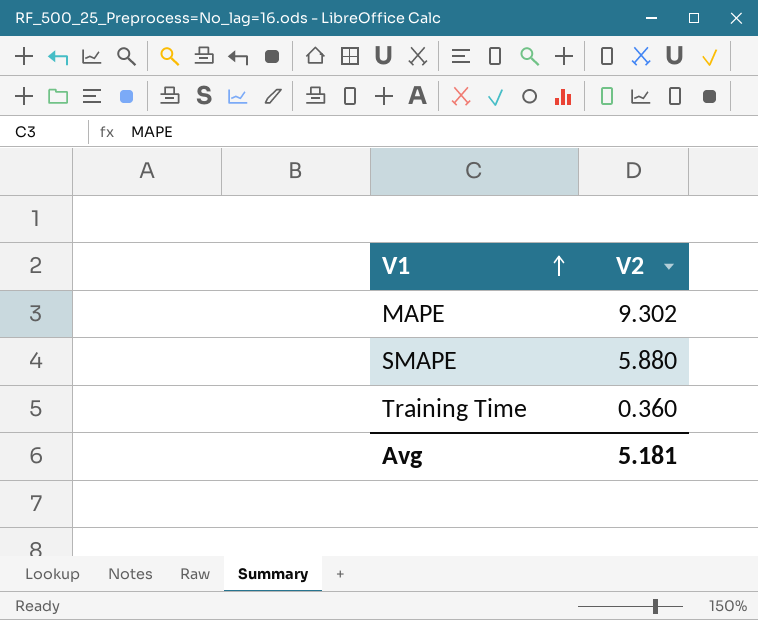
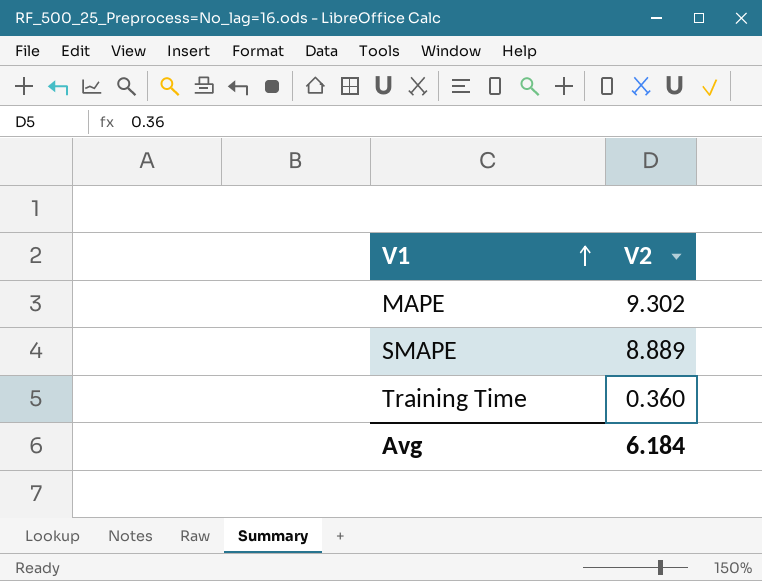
SMAPE | V2: 5.880 -> 8.889
Avg | V2: 5.181 -> 6.184

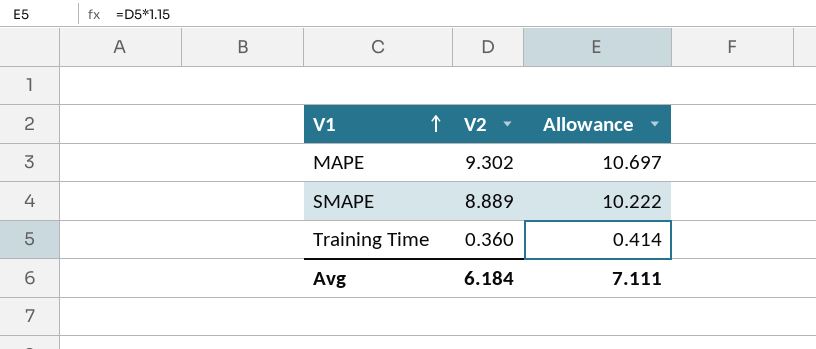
column Allowance | formula: none -> [V2] * 1.15

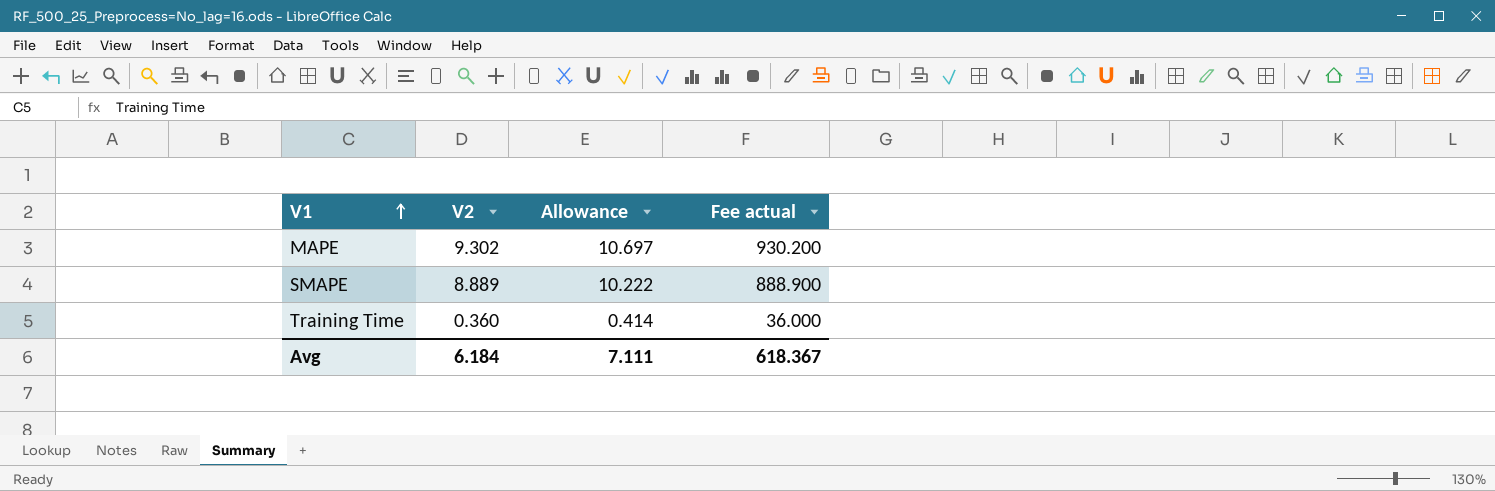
column Fee actual | formula: none -> [V2] * 100

